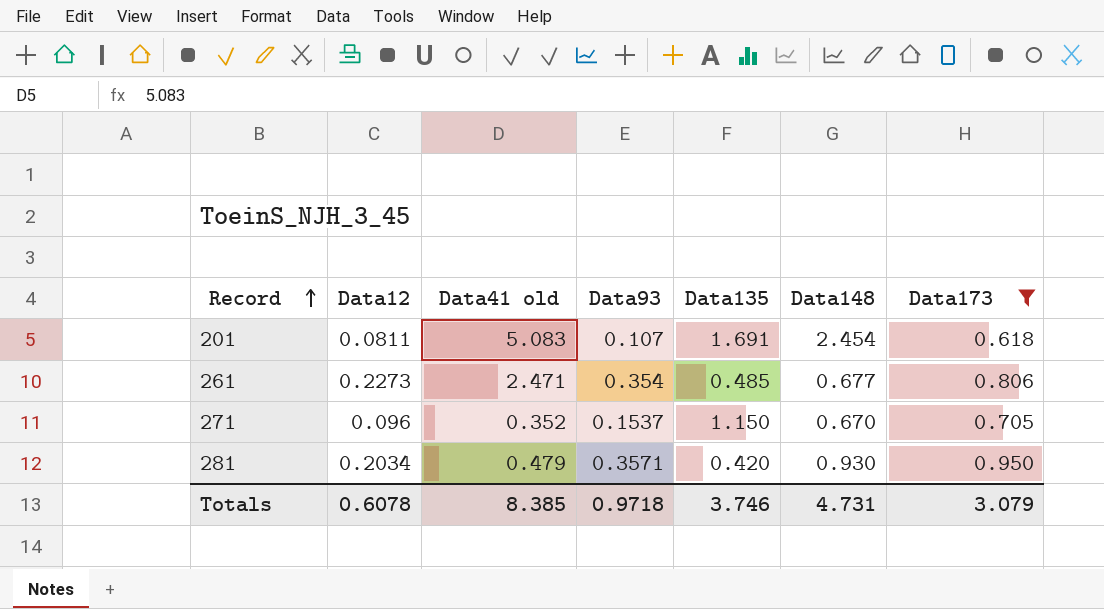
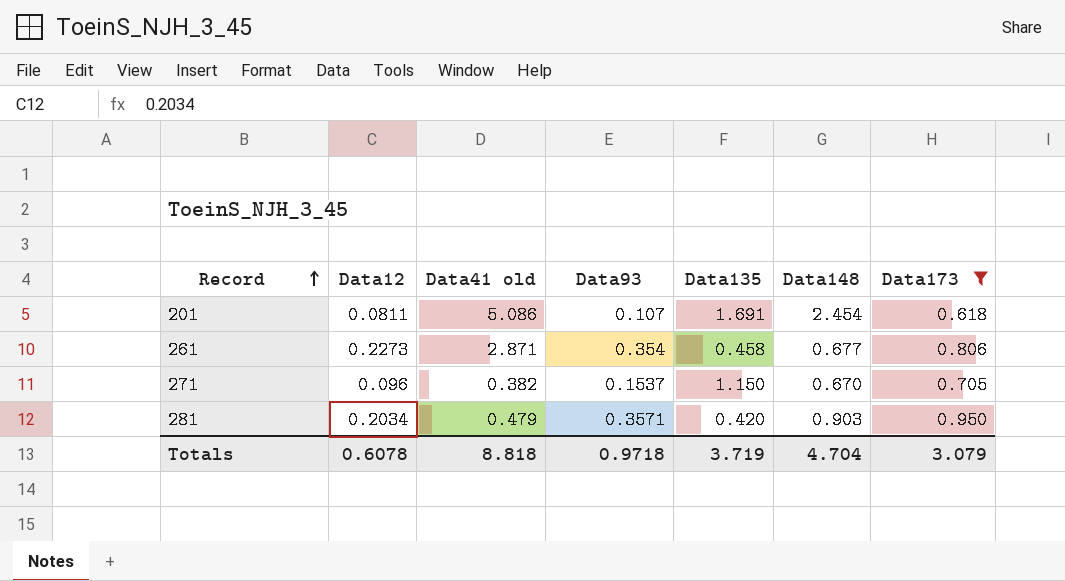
201 | Data41 old: 5.083 -> 5.086
261 | Data41 old: 2.471 -> 2.871
261 | Data135: 0.485 -> 0.458
271 | Data41 old: 0.352 -> 0.382
281 | Data148: 0.930 -> 0.903
Totals | Data41 old: 8.385 -> 8.818
Totals | Data135: 3.746 -> 3.719
Totals | Data148: 4.731 -> 4.704

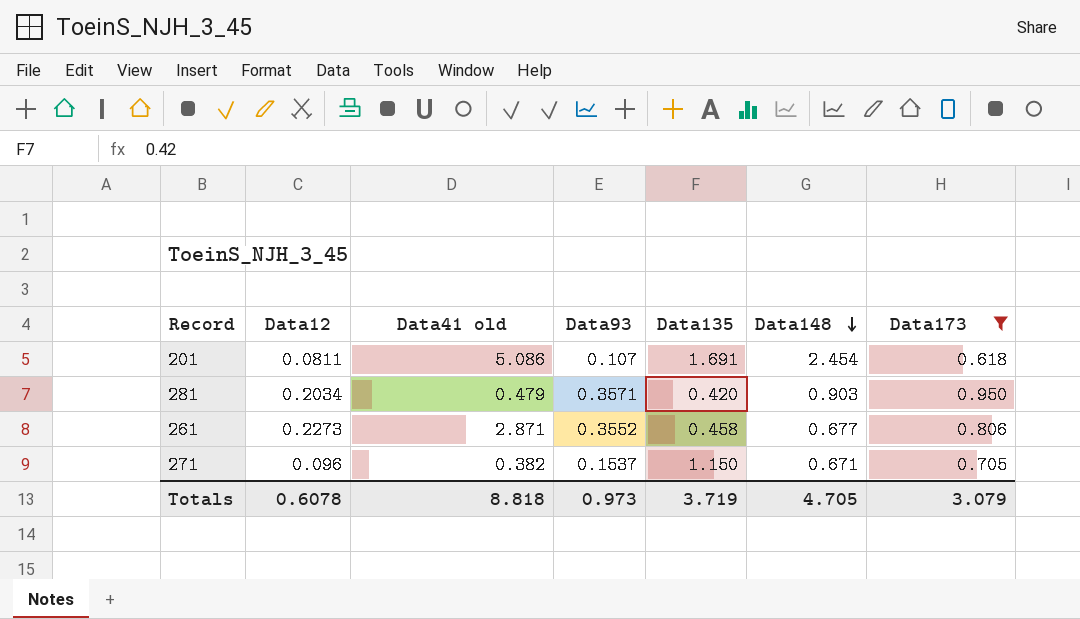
row order: Record ascending -> Data148 descending
261 | Data93: 0.354 -> 0.3552
271 | Data148: 0.670 -> 0.671
Totals | Data93: 0.9718 -> 0.973
Totals | Data148: 4.704 -> 4.705

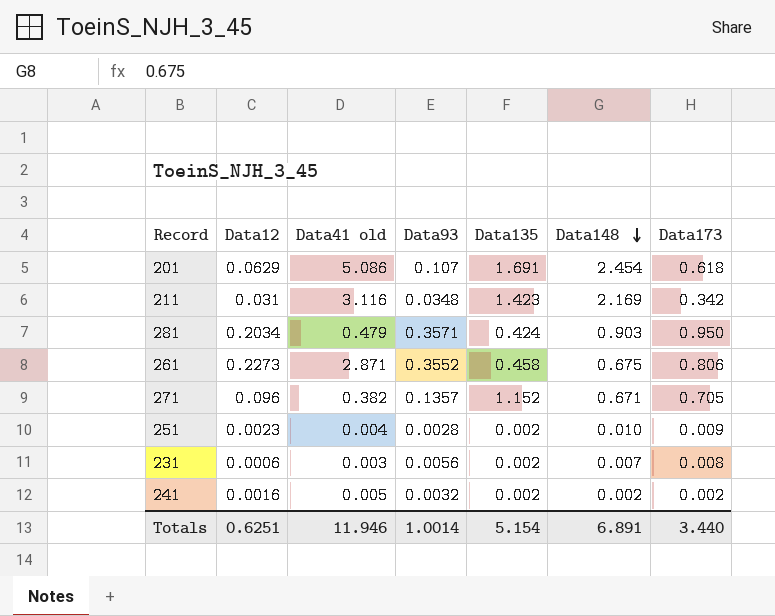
filter: Data173 >= 0.618 -> none
201 | Data12: 0.0811 -> 0.0629
281 | Data135: 0.420 -> 0.424
261 | Data148: 0.677 -> 0.675
271 | Data93: 0.1537 -> 0.1357
271 | Data135: 1.150 -> 1.152
Totals | Data12: 0.6078 -> 0.6251
Totals | Data41 old: 8.818 -> 11.946
Totals | Data93: 0.973 -> 1.0014
Totals | Data135: 3.719 -> 5.154
Totals | Data148: 4.705 -> 6.891
Totals | Data173: 3.079 -> 3.440

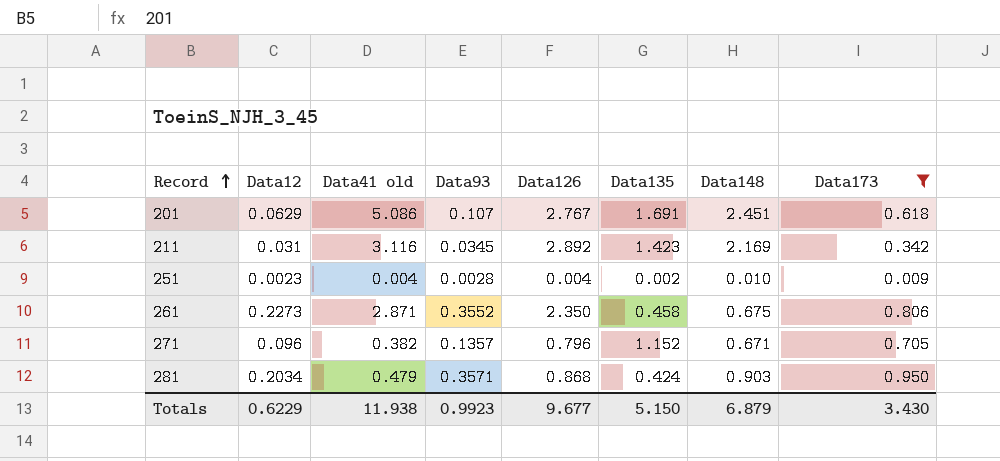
filter: none -> Data173 >= 0.009
row order: Data148 descending -> Record ascending
column Data126 | position: none -> 5
201 | Data148: 2.454 -> 2.451
211 | Data93: 0.0348 -> 0.0345
Totals | Data12: 0.6251 -> 0.6229
Totals | Data41 old: 11.946 -> 11.938
Totals | Data93: 1.0014 -> 0.9923
Totals | Data135: 5.154 -> 5.150
Totals | Data148: 6.891 -> 6.879
Totals | Data173: 3.440 -> 3.430

